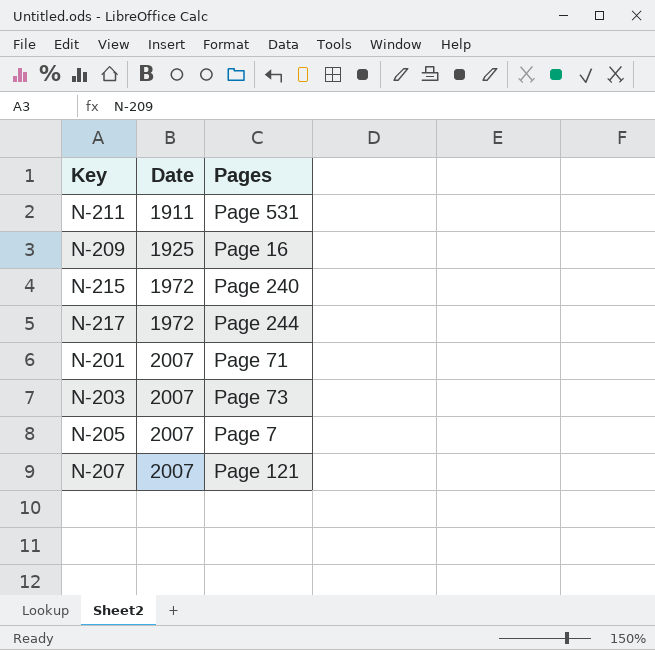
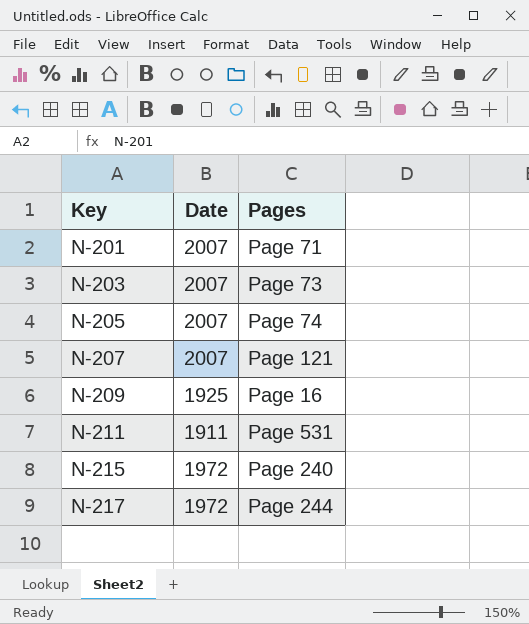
row order: Date ascending -> Key ascending
N-205 | Pages: Page 7 -> Page 74

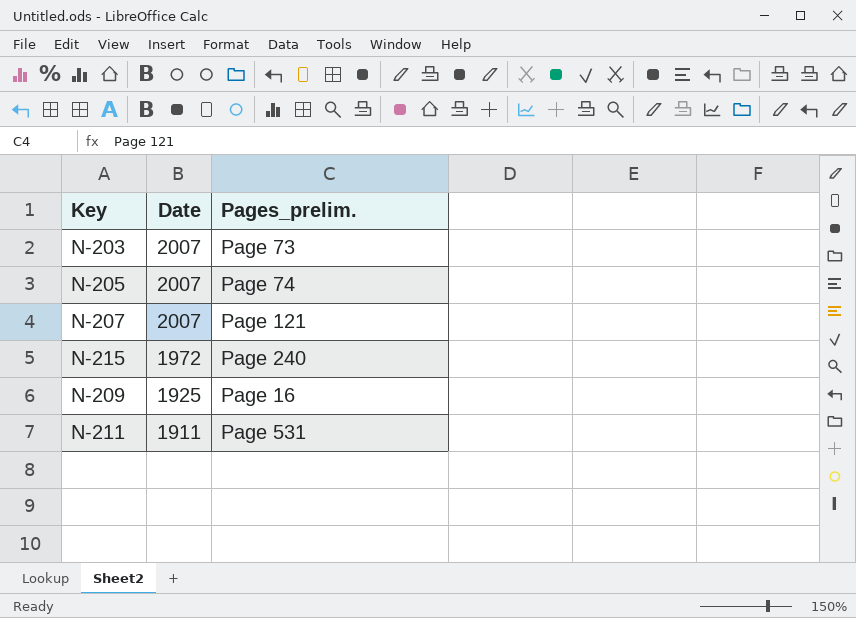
row order: Key ascending -> Date descending
column name: Pages -> Pages_prelim.
row N-201: 2007 | Page 71 -> none
row N-217: 1972 | Page 244 -> none

